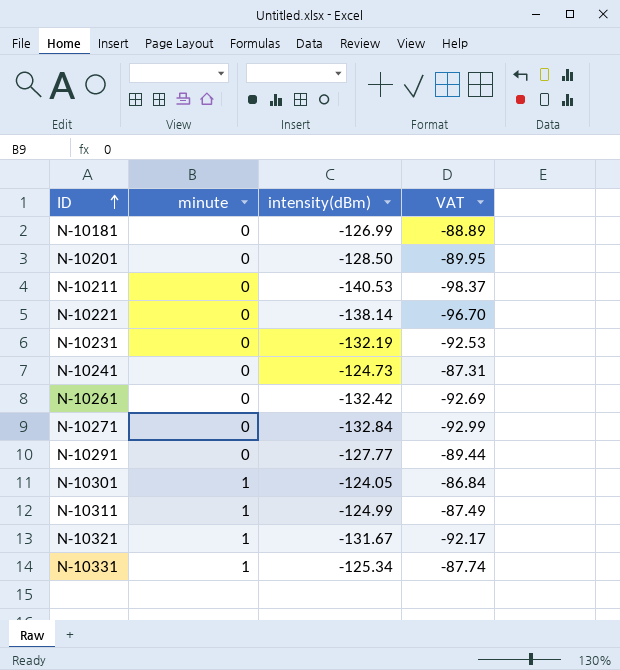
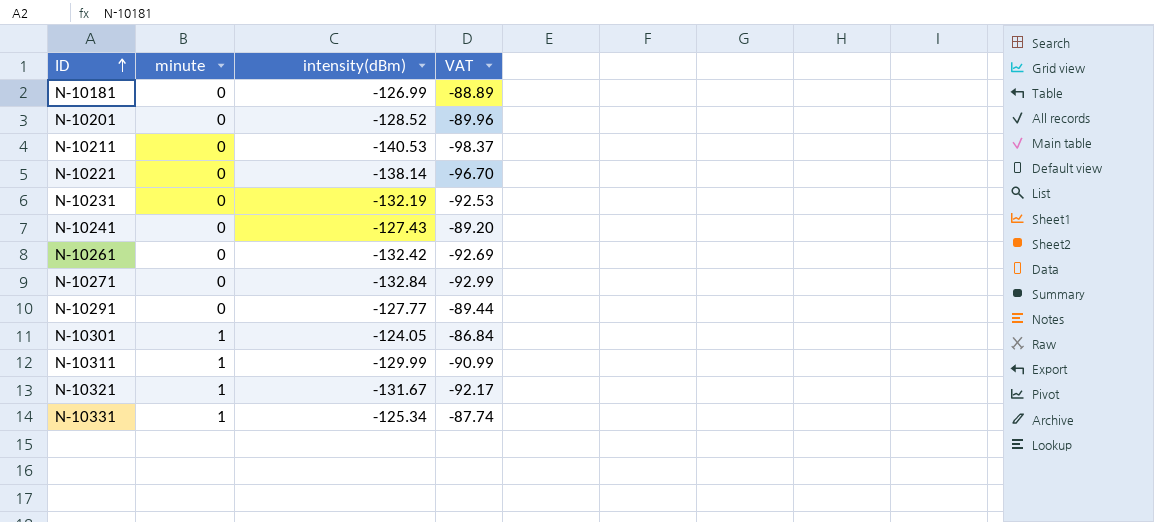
N-10201 | intensity(dBm): -128.50 -> -128.52
N-10201 | VAT: -89.95 -> -89.96
N-10241 | intensity(dBm): -124.73 -> -127.43
N-10241 | VAT: -87.31 -> -89.20
N-10311 | intensity(dBm): -124.99 -> -129.99
N-10311 | VAT: -87.49 -> -90.99

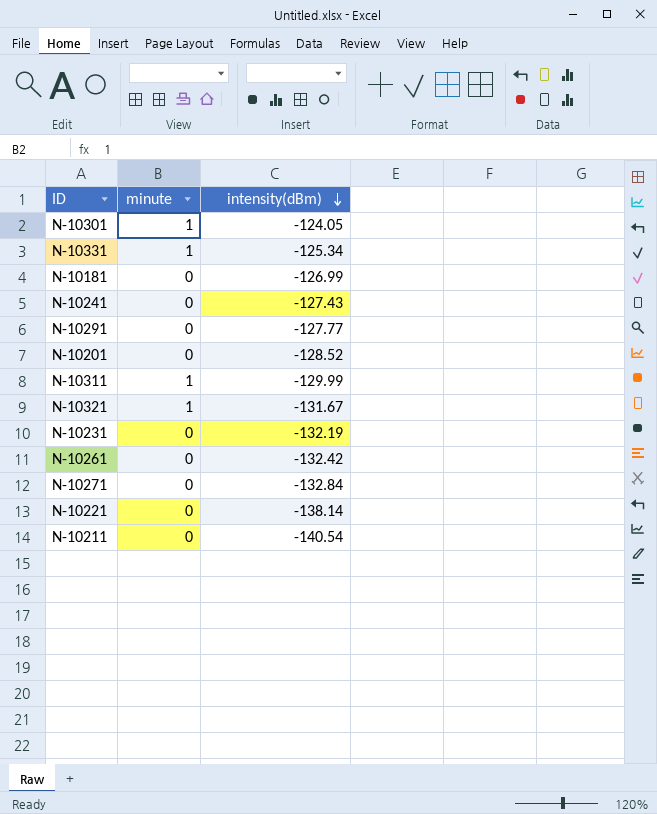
row order: ID ascending -> intensity(dBm) descending
column VAT | formula: [intensity(dBm)] * 0.7 -> none
N-10211 | intensity(dBm): -140.53 -> -140.54

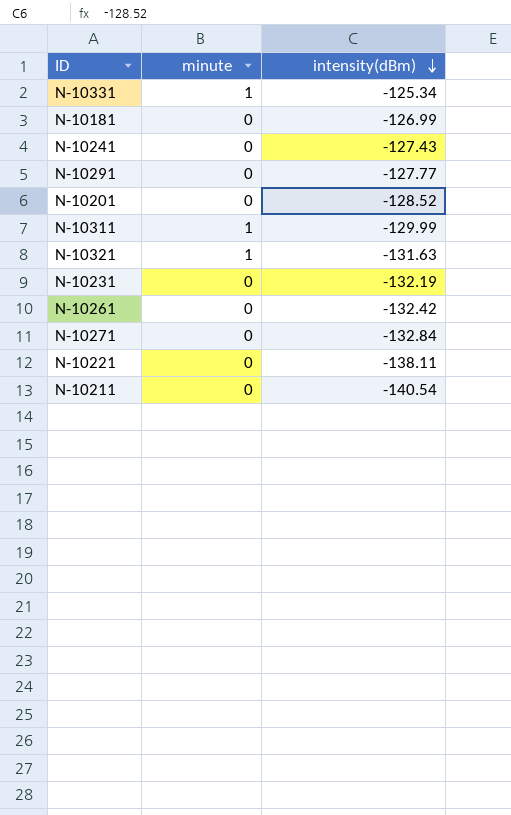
row N-10301: 1 | -124.05 -> none
N-10321 | intensity(dBm): -131.67 -> -131.63
N-10221 | intensity(dBm): -138.14 -> -138.11

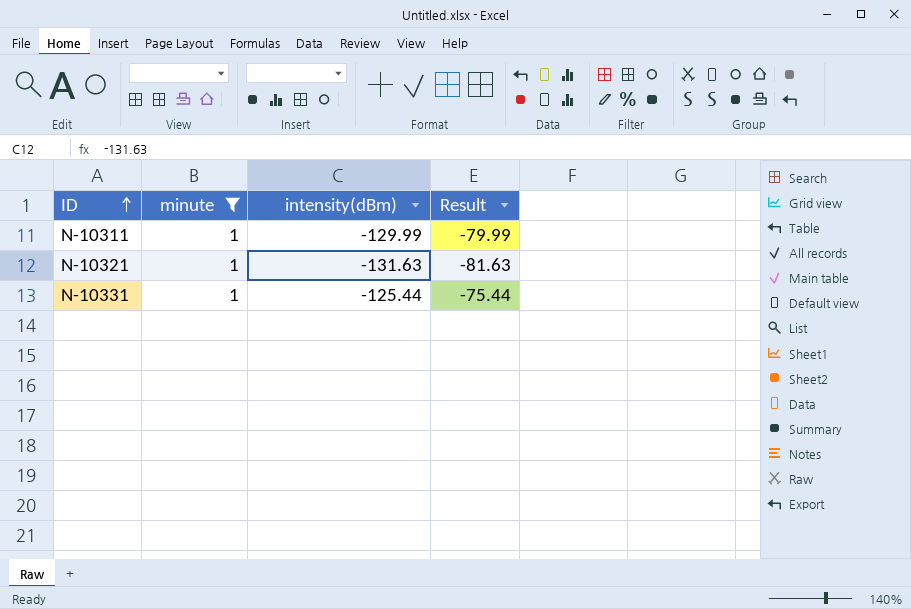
filter: none -> minute = 1
row order: intensity(dBm) descending -> ID ascending
column Result | formula: none -> [intensity(dBm)] + 50
N-10331 | intensity(dBm): -125.34 -> -125.44

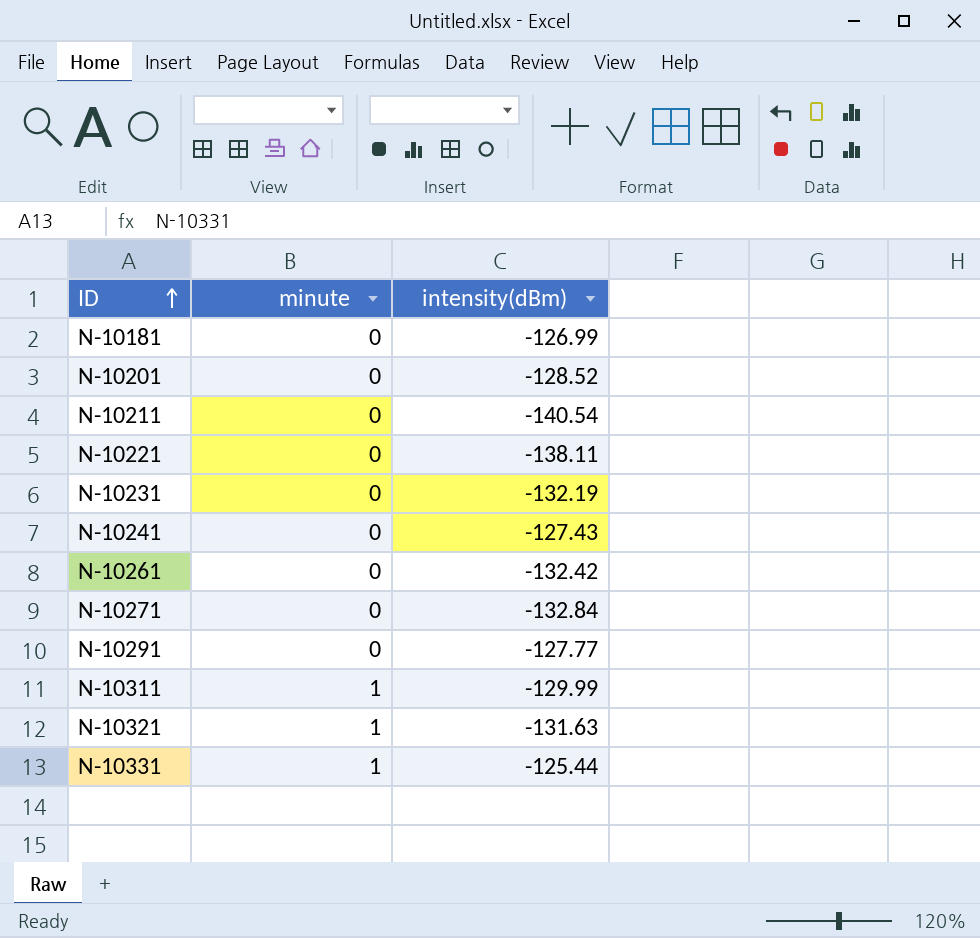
filter: minute = 1 -> none
column Result | formula: [intensity(dBm)] + 50 -> none

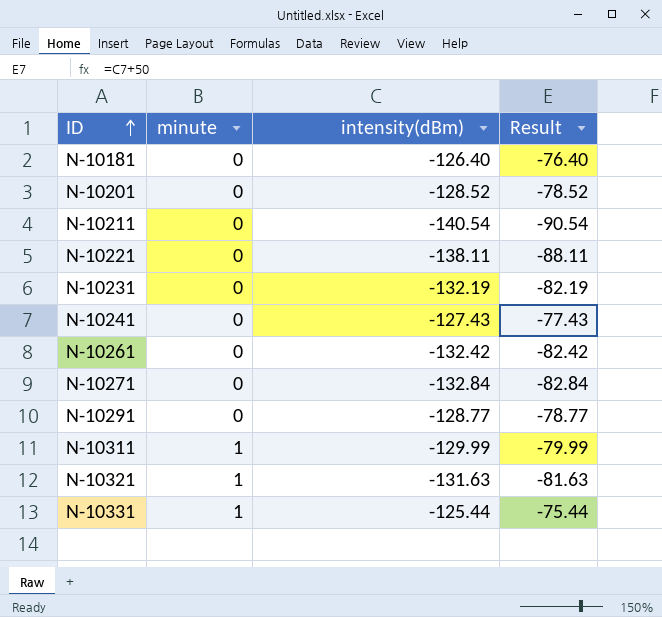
column Result | formula: none -> [intensity(dBm)] + 50
N-10181 | intensity(dBm): -126.99 -> -126.40
N-10291 | intensity(dBm): -127.77 -> -128.77

